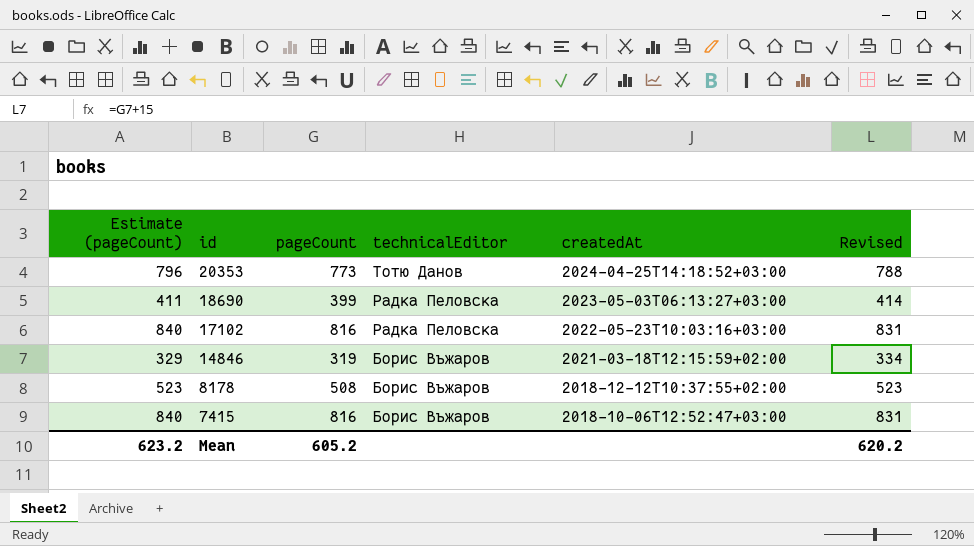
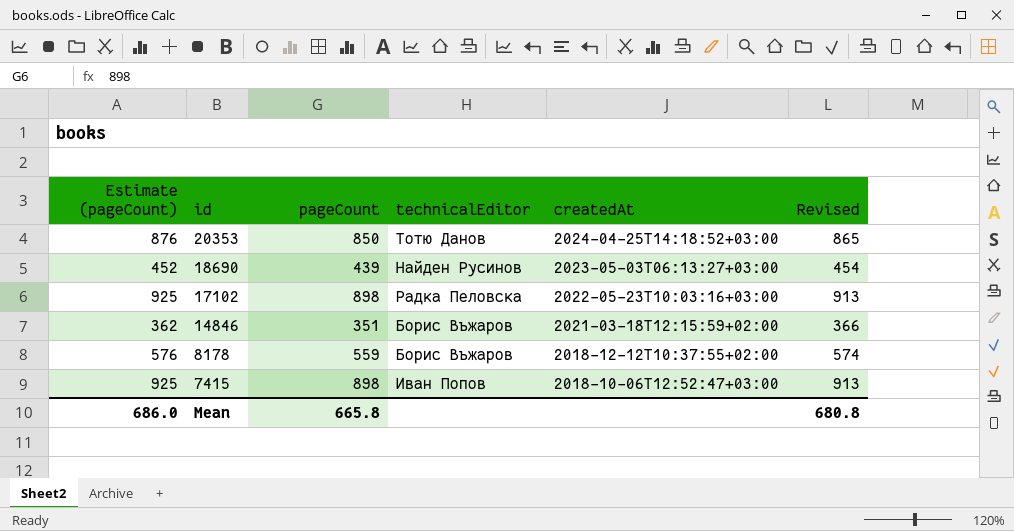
20353 | Estimate (pageCount): 796 -> 876
20353 | pageCount: 773 -> 850
20353 | Revised: 788 -> 865
18690 | Estimate (pageCount): 411 -> 452
18690 | pageCount: 399 -> 439
18690 | technicalEditor: Радка Пеловска -> Найден Русинов
18690 | Revised: 414 -> 454
17102 | Estimate (pageCount): 840 -> 925
17102 | pageCount: 816 -> 898
17102 | Revised: 831 -> 913
14846 | Estimate (pageCount): 329 -> 362
14846 | pageCount: 319 -> 351
14846 | Revised: 334 -> 366
8178 | Estimate (pageCount): 523 -> 576
8178 | pageCount: 508 -> 559
8178 | Revised: 523 -> 574
7415 | Estimate (pageCount): 840 -> 925
7415 | pageCount: 816 -> 898
7415 | technicalEditor: Борис Въжаров -> Иван Попов
7415 | Revised: 831 -> 913
Mean | Estimate (pageCount): 623.2 -> 686.0
Mean | pageCount: 605.2 -> 665.8
Mean | Revised: 620.2 -> 680.8

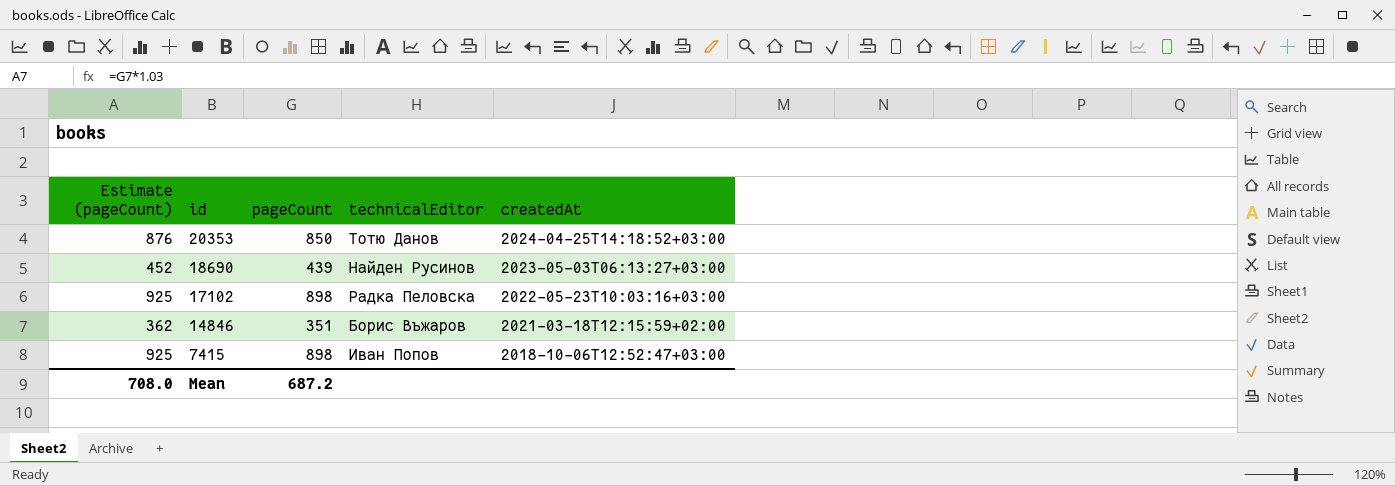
column Revised | formula: [pageCount] + 15 -> none
row 8178: 576 | 559 | Борис Въжаров | 2018-12-12T10:37:55+02:00 | 574 -> none
Mean | Estimate (pageCount): 686.0 -> 708.0
Mean | pageCount: 665.8 -> 687.2

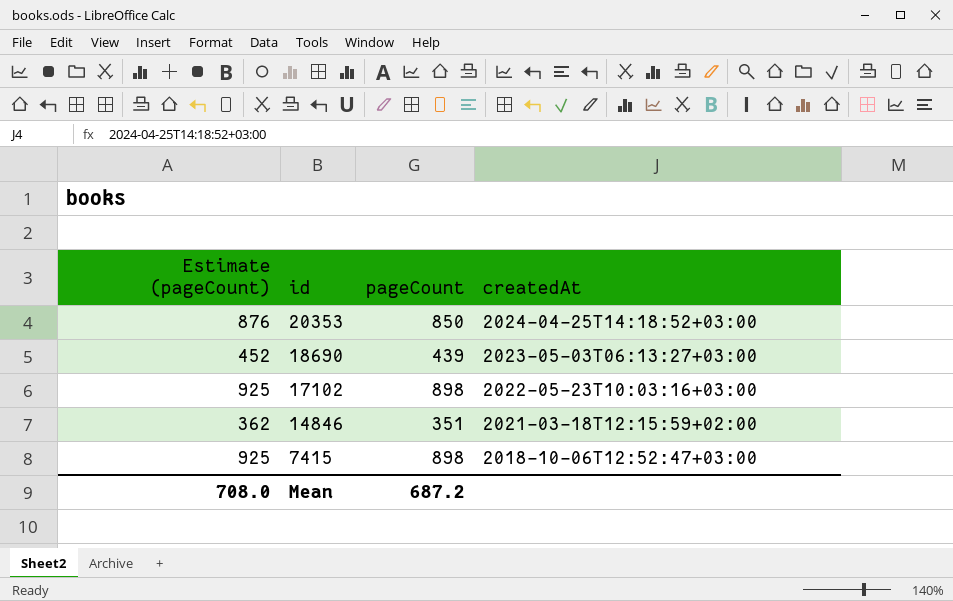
column technicalEditor | position: 4 -> none

